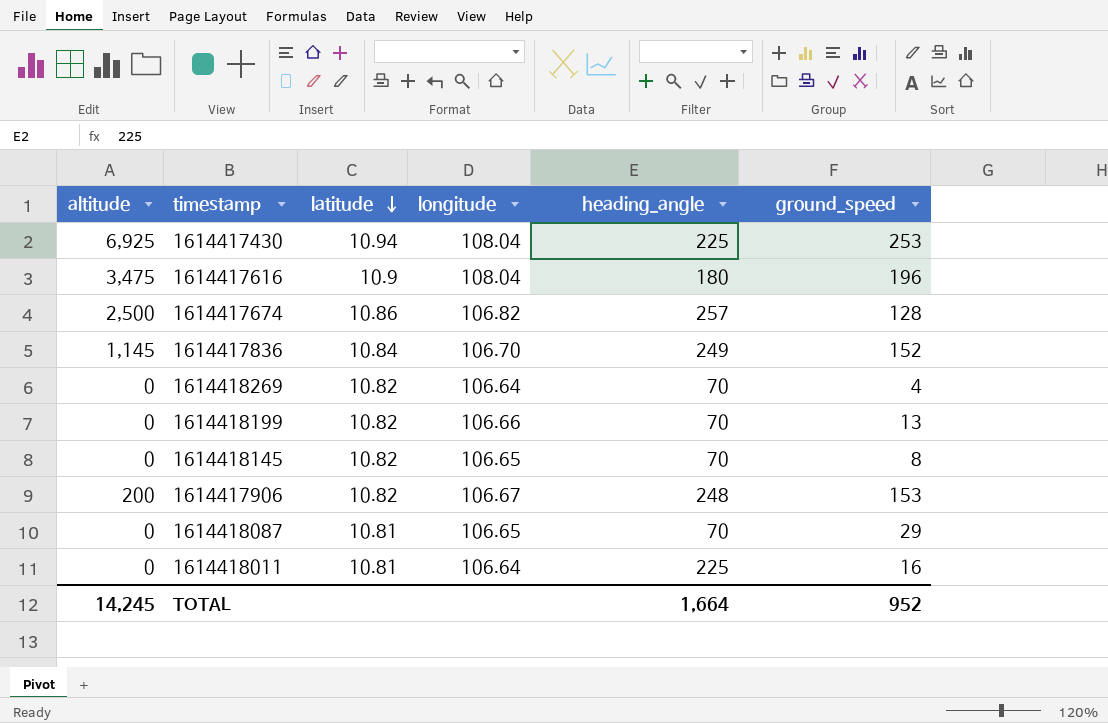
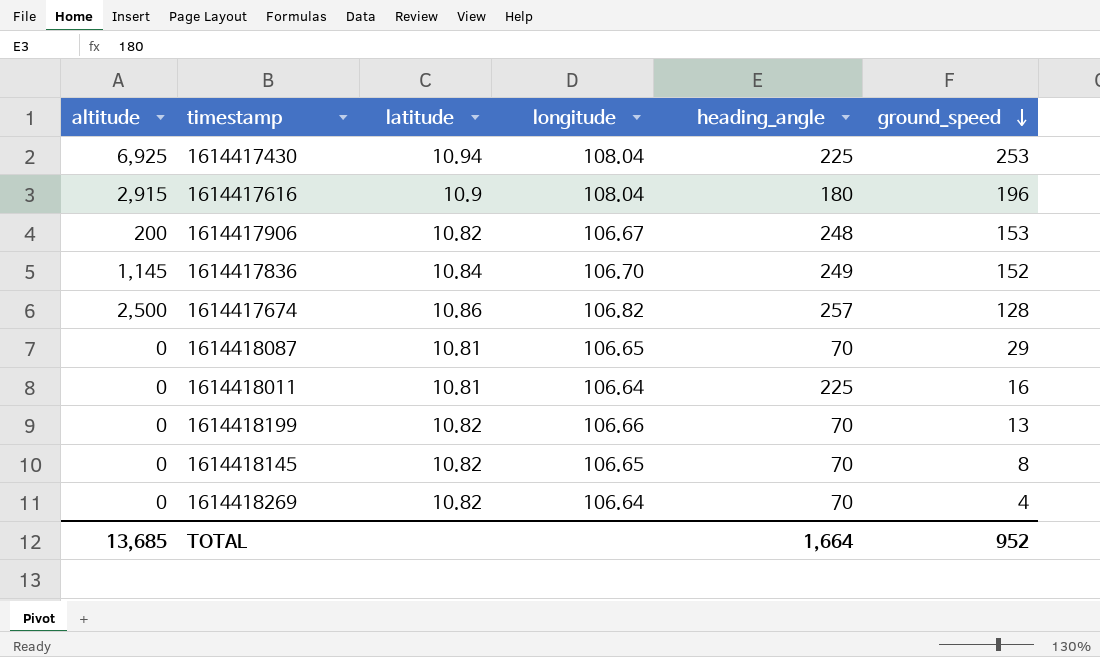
row order: latitude descending -> ground_speed descending
1614417616 | altitude: 3,475 -> 2,915
TOTAL | altitude: 14,245 -> 13,685

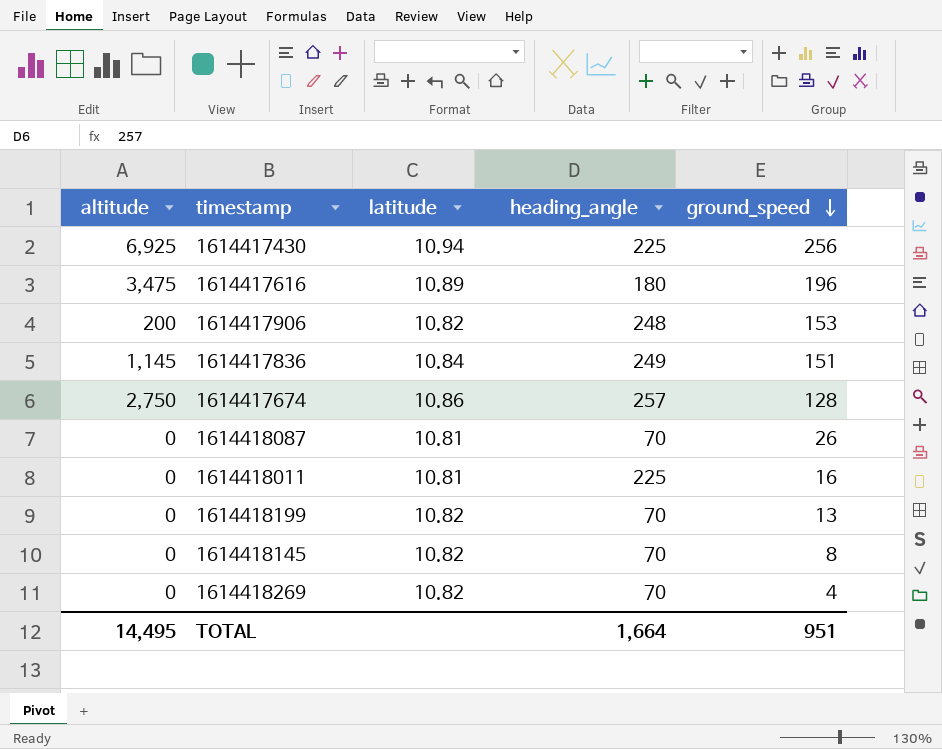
column longitude | position: 4 -> none
1614417430 | ground_speed: 253 -> 256
1614417616 | altitude: 2,915 -> 3,475
1614417616 | latitude: 10.9 -> 10.89
1614417836 | ground_speed: 152 -> 151
1614417674 | altitude: 2,500 -> 2,750
1614418087 | ground_speed: 29 -> 26
TOTAL | altitude: 13,685 -> 14,495
TOTAL | ground_speed: 952 -> 951

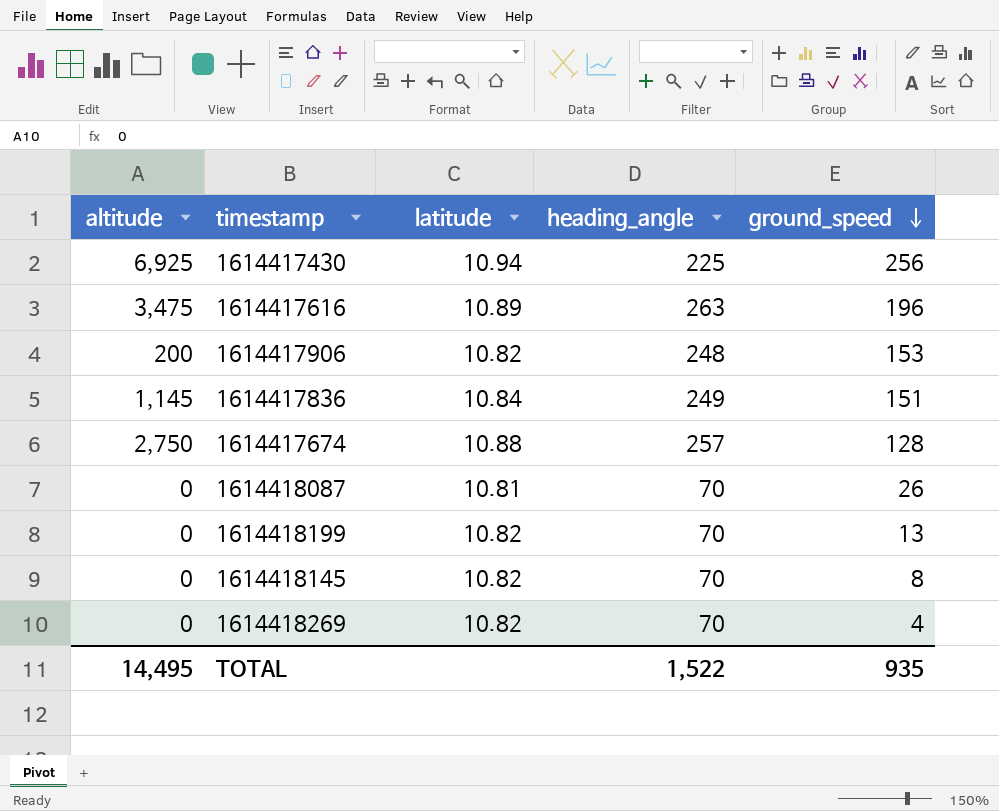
row 1614418011: 0 | 10.81 | 225 | 16 -> none
1614417616 | heading_angle: 180 -> 263
1614417674 | latitude: 10.86 -> 10.88
TOTAL | heading_angle: 1,664 -> 1,522
TOTAL | ground_speed: 951 -> 935

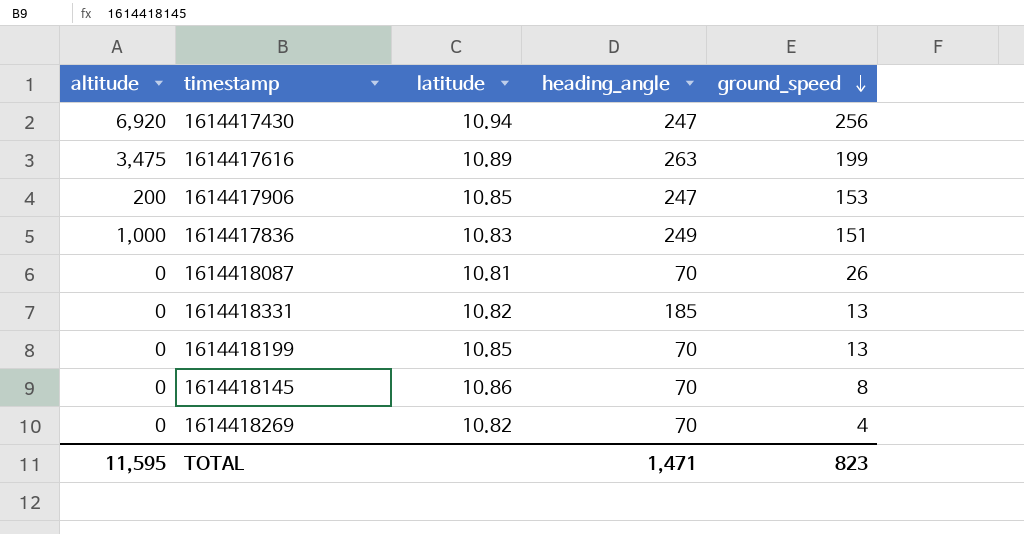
row 1614417674: 2,750 | 10.88 | 257 | 128 -> none
1614417430 | altitude: 6,925 -> 6,920
1614417430 | heading_angle: 225 -> 247
1614417616 | ground_speed: 196 -> 199
1614417906 | latitude: 10.82 -> 10.85
1614417906 | heading_angle: 248 -> 247
1614417836 | altitude: 1,145 -> 1,000
1614417836 | latitude: 10.84 -> 10.83
row 1614418331: none -> 0 | 10.82 | 185 | 13
1614418199 | latitude: 10.82 -> 10.85
1614418145 | latitude: 10.82 -> 10.86
TOTAL | altitude: 14,495 -> 11,595
TOTAL | heading_angle: 1,522 -> 1,471
TOTAL | ground_speed: 935 -> 823

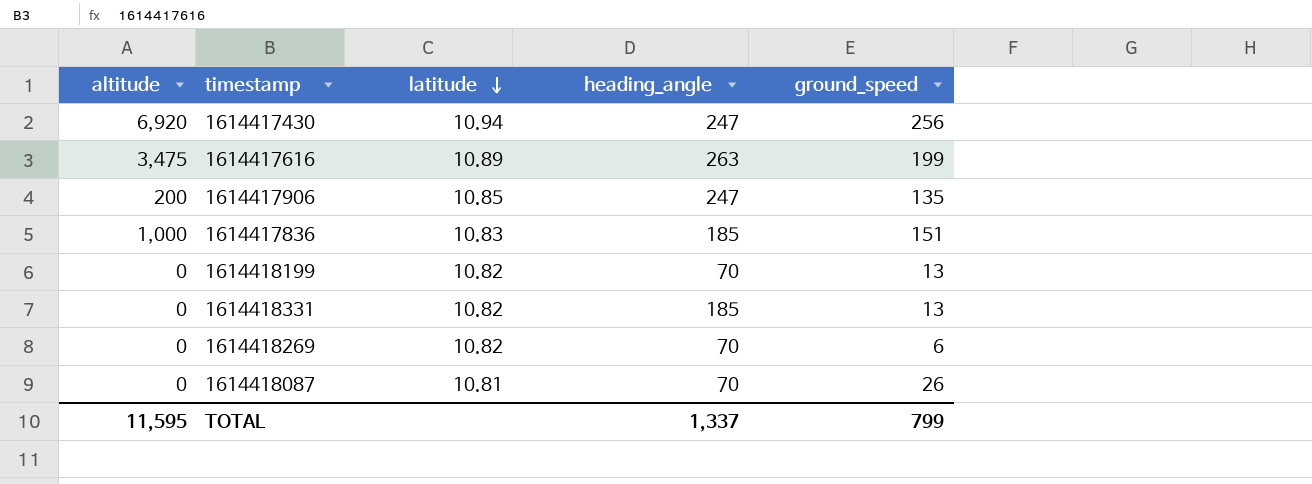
row order: ground_speed descending -> latitude descending
row 1614418145: 0 | 10.86 | 70 | 8 -> none
1614417906 | ground_speed: 153 -> 135
1614417836 | heading_angle: 249 -> 185
1614418199 | latitude: 10.85 -> 10.82
1614418269 | ground_speed: 4 -> 6
TOTAL | heading_angle: 1,471 -> 1,337
TOTAL | ground_speed: 823 -> 799

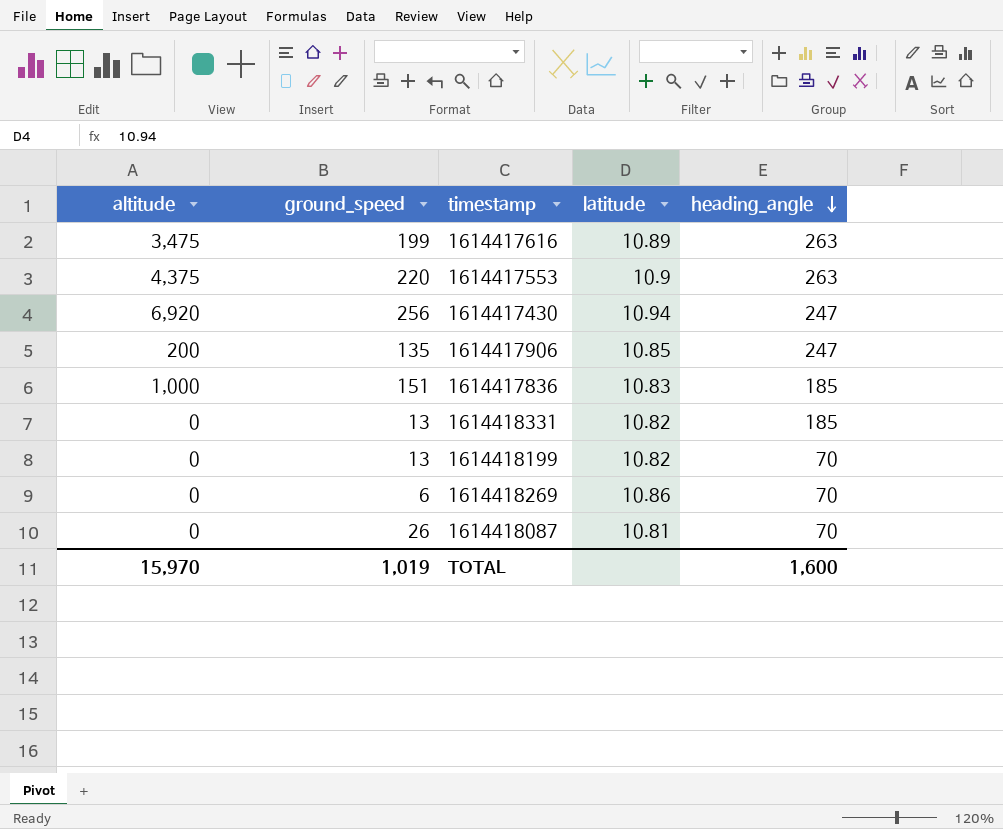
row order: latitude descending -> heading_angle descending
column ground_speed | position: 5 -> 2
row 1614417553: none -> 4,375 | 220 | 10.9 | 263
1614418269 | latitude: 10.82 -> 10.86
TOTAL | altitude: 11,595 -> 15,970
TOTAL | ground_speed: 799 -> 1,019
TOTAL | heading_angle: 1,337 -> 1,600

